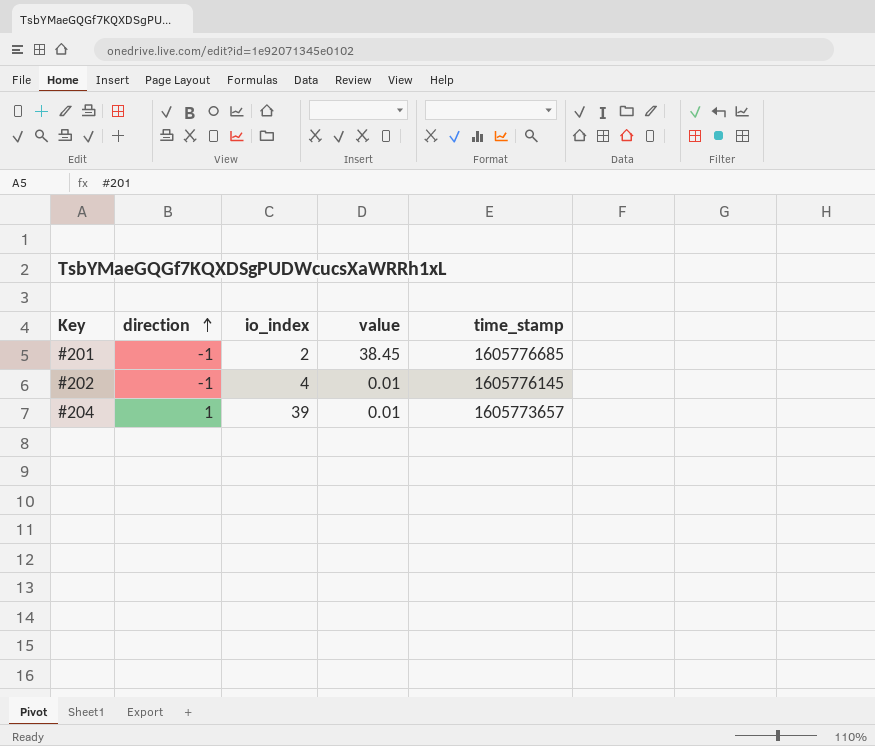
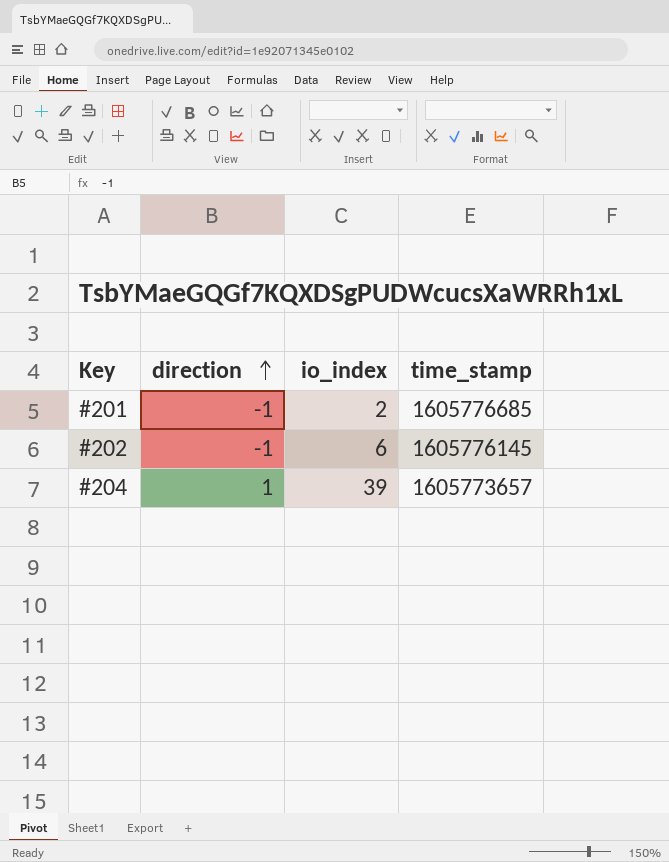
column value | position: 4 -> none
#202 | io_index: 4 -> 6

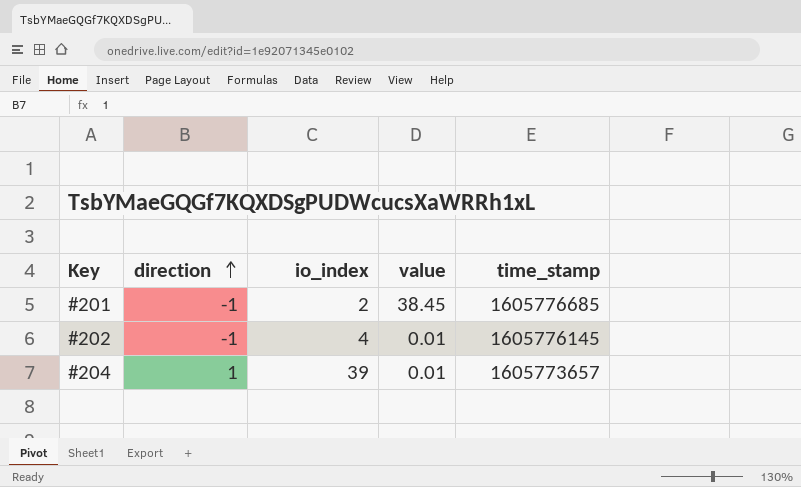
column value | position: none -> 4
#202 | io_index: 6 -> 4

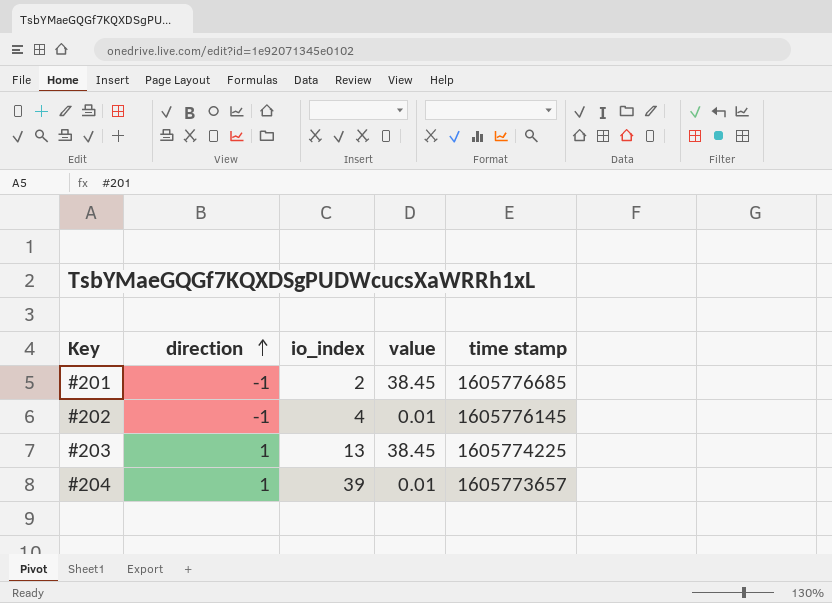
column name: time_stamp -> time stamp
row #203: none -> 1 | 13 | 38.45 | 1605774225

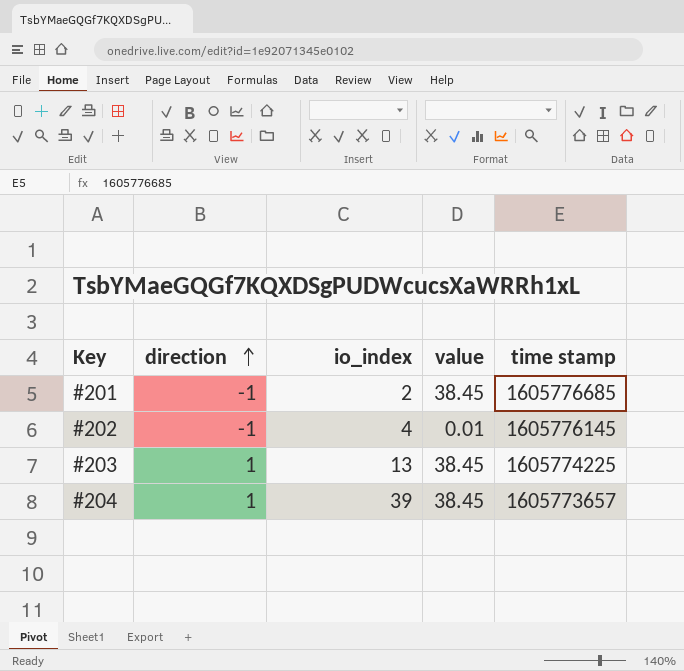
#204 | value: 0.01 -> 38.45

